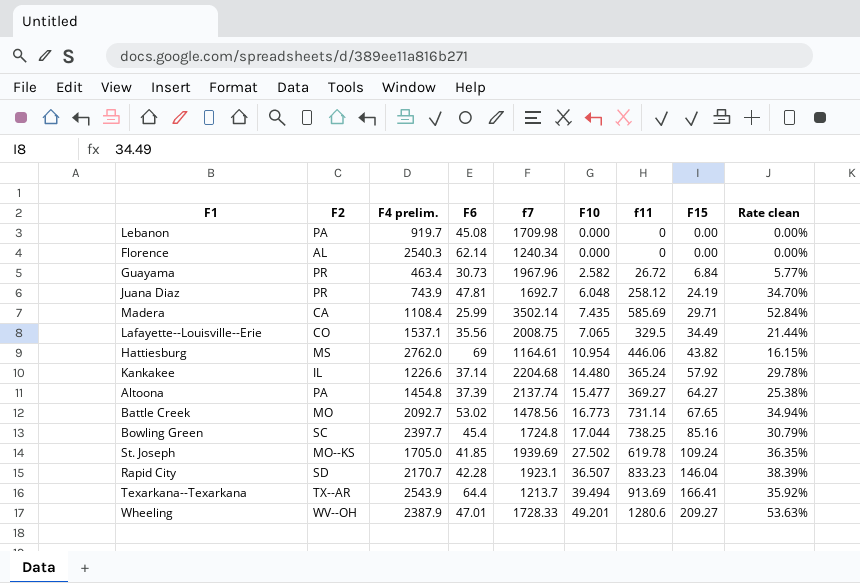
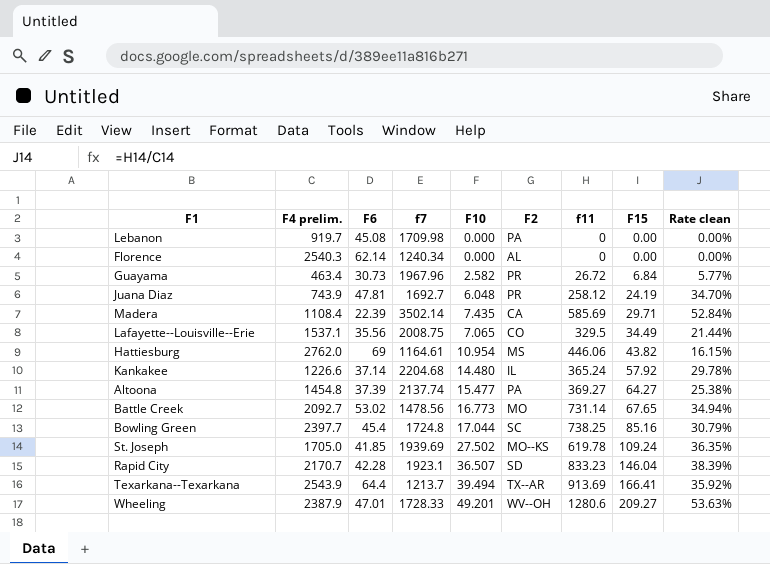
column F2 | position: 2 -> 6
Madera | F6: 25.99 -> 22.39

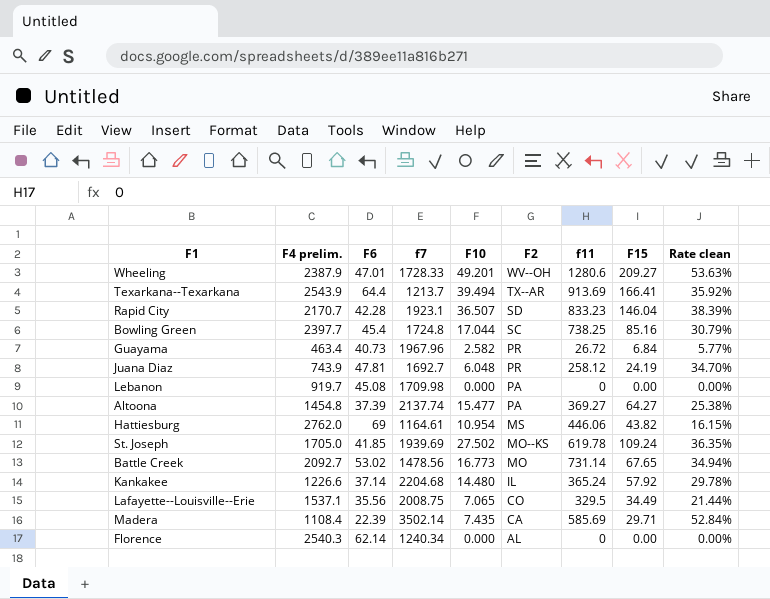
row order: F15 ascending -> F2 descending
Guayama | F6: 30.73 -> 40.73

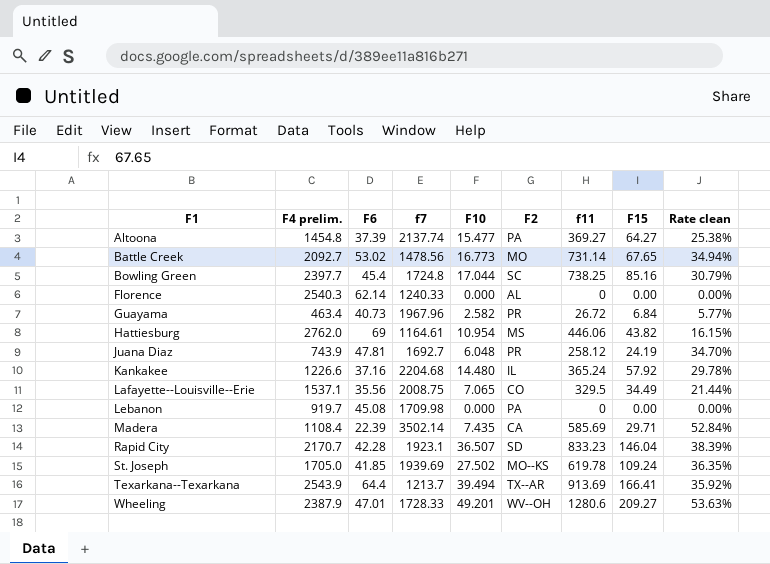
row order: F2 descending -> F1 ascending
Florence | f7: 1240.34 -> 1240.33
Kankakee | F6: 37.14 -> 37.16

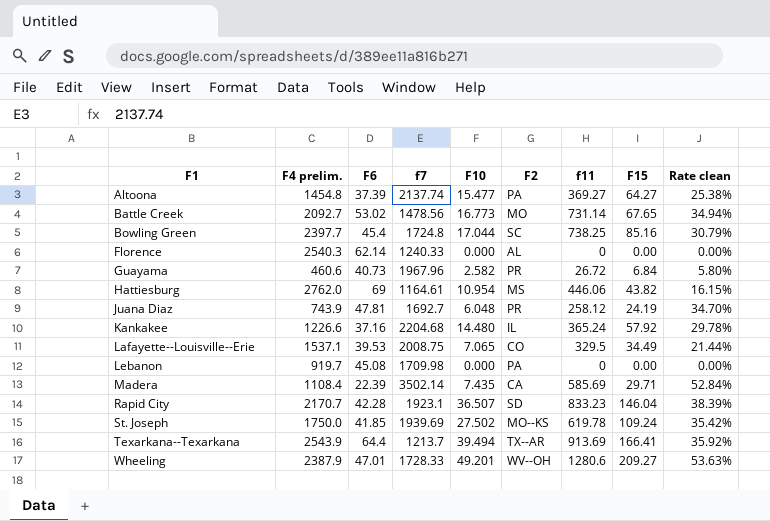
Guayama | F4 prelim.: 463.4 -> 460.6
Guayama | Rate clean: 5.77% -> 5.80%
Lafayette--Louisville--Erie | F6: 35.56 -> 39.53
St. Joseph | F4 prelim.: 1705.0 -> 1750.0
St. Joseph | Rate clean: 36.35% -> 35.42%

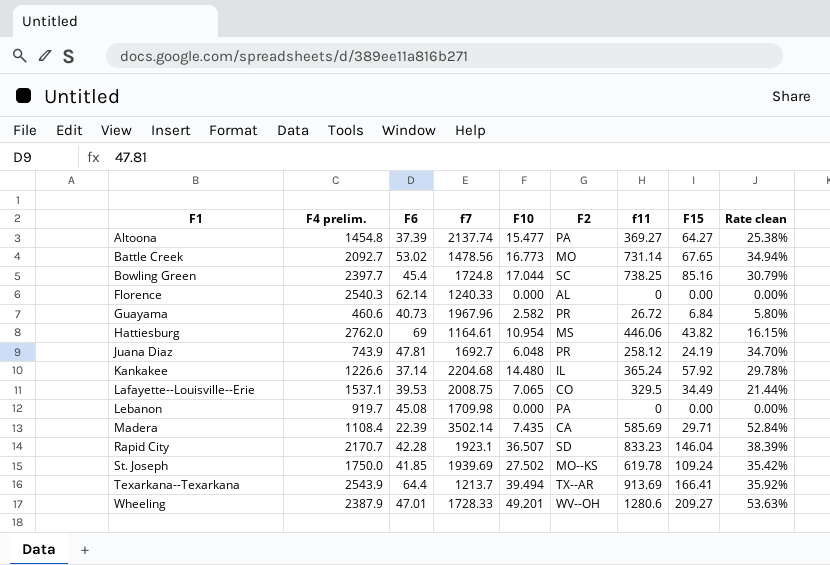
Kankakee | F6: 37.16 -> 37.14

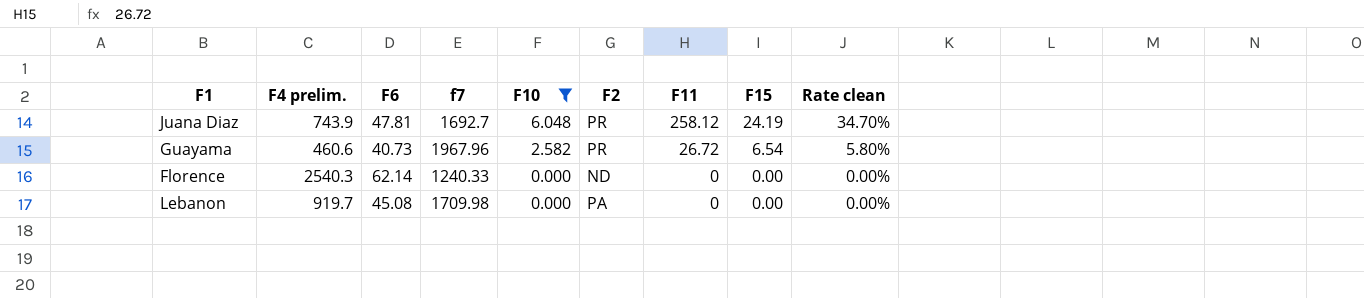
filter: none -> F10 <= 6.048
row order: F1 ascending -> F10 descending
column name: f11 -> F11
Guayama | F15: 6.84 -> 6.54
Florence | F2: AL -> ND

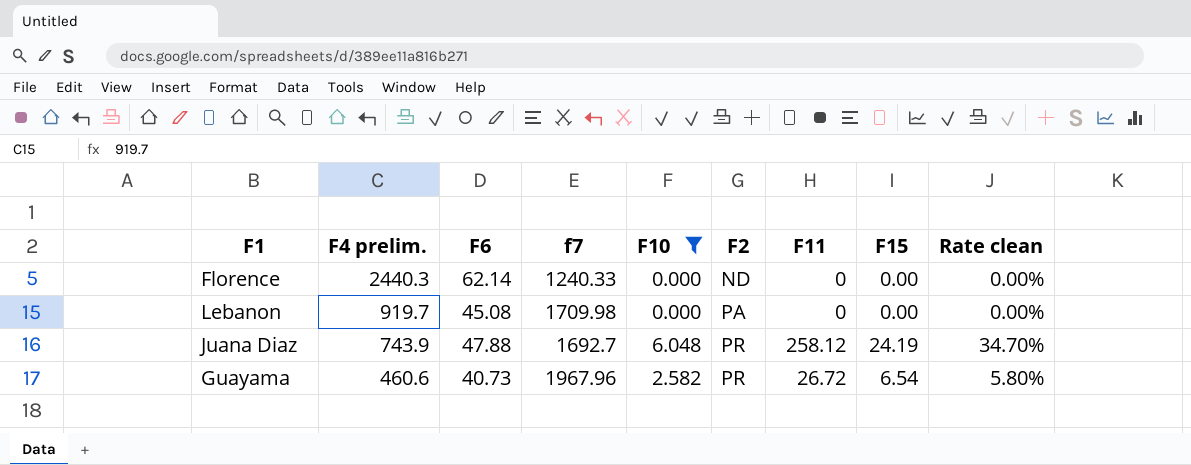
row order: F10 descending -> F4 prelim. descending
Florence | F4 prelim.: 2540.3 -> 2440.3
Juana Diaz | F6: 47.81 -> 47.88

